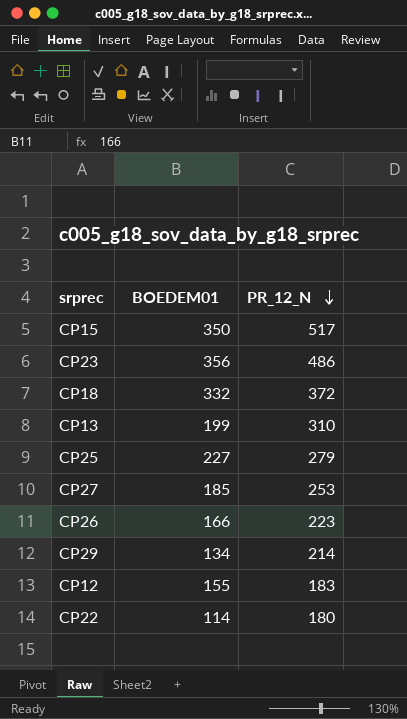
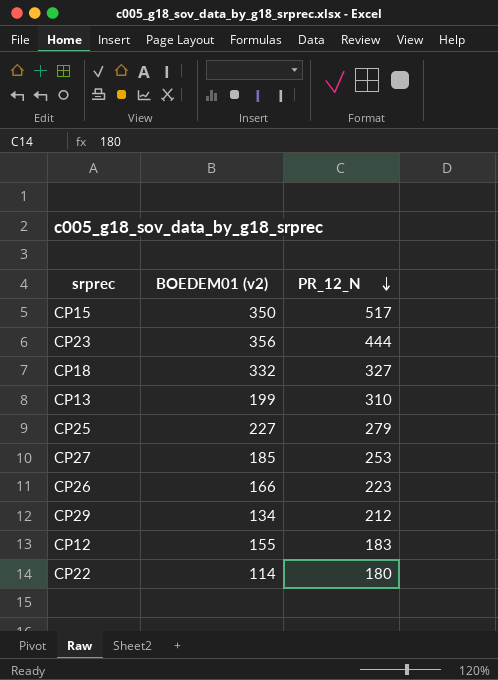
column name: BOEDEM01 -> BOEDEM01 (v2)
CP23 | PR_12_N: 486 -> 444
CP18 | PR_12_N: 372 -> 327
CP29 | PR_12_N: 214 -> 212

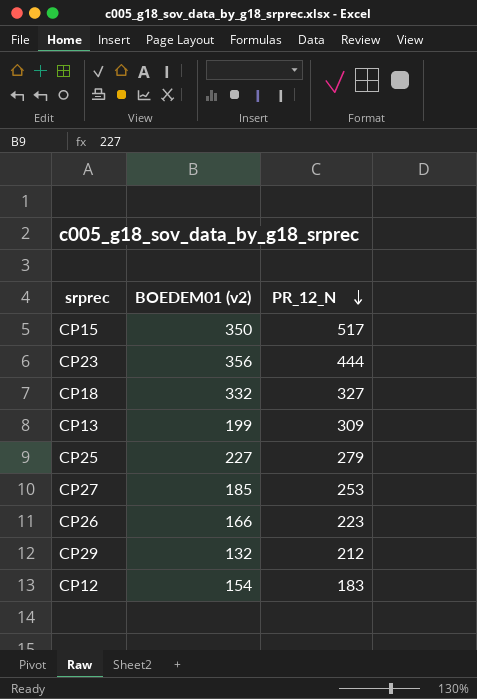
row CP22: 114 | 180 -> none
CP13 | PR_12_N: 310 -> 309
CP29 | BOEDEM01 (v2): 134 -> 132
CP12 | BOEDEM01 (v2): 155 -> 154

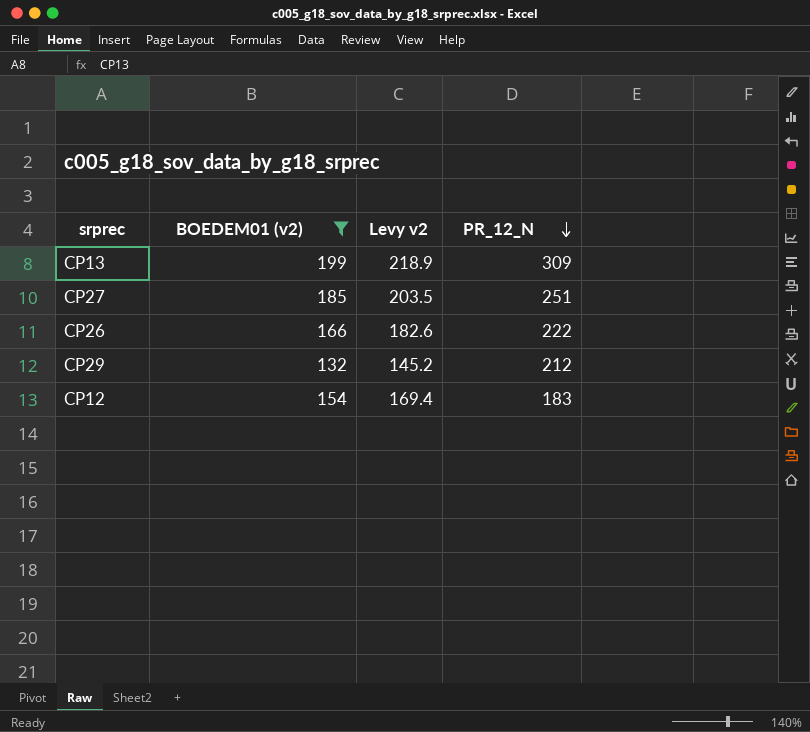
filter: none -> BOEDEM01 (v2) <= 199
column Levy v2 | formula: none -> [BOEDEM01 (v2)] * 1.1
CP27 | PR_12_N: 253 -> 251
CP26 | PR_12_N: 223 -> 222

